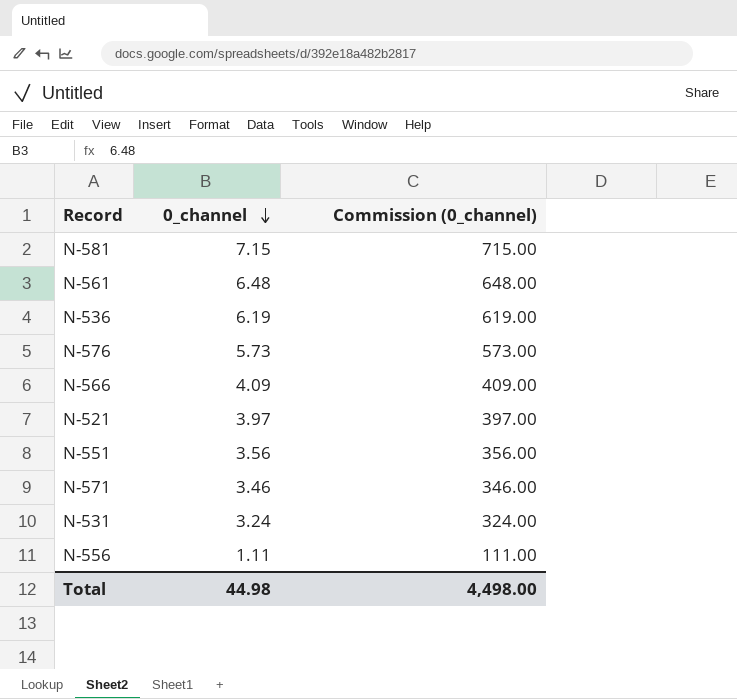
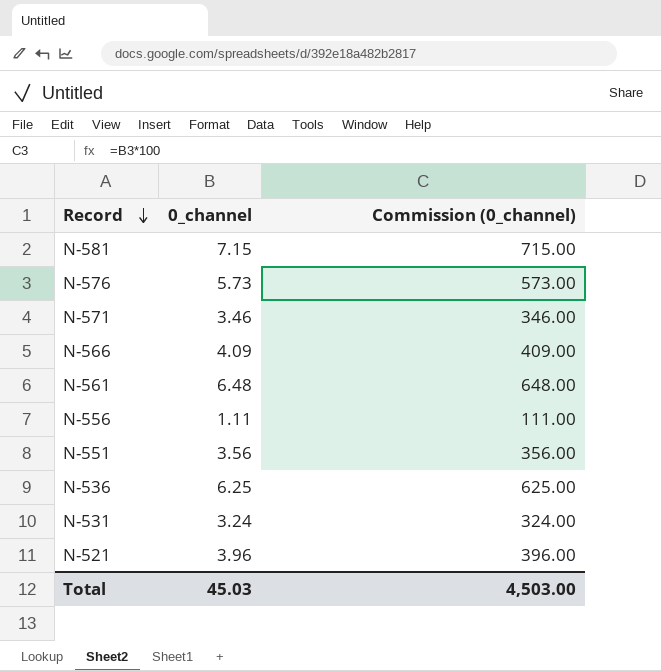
row order: 0_channel descending -> Record descending
N-536 | 0_channel: 6.19 -> 6.25
N-536 | Commission (0_channel): 619.00 -> 625.00
N-521 | 0_channel: 3.97 -> 3.96
N-521 | Commission (0_channel): 397.00 -> 396.00
Total | 0_channel: 44.98 -> 45.03
Total | Commission (0_channel): 4,498.00 -> 4,503.00

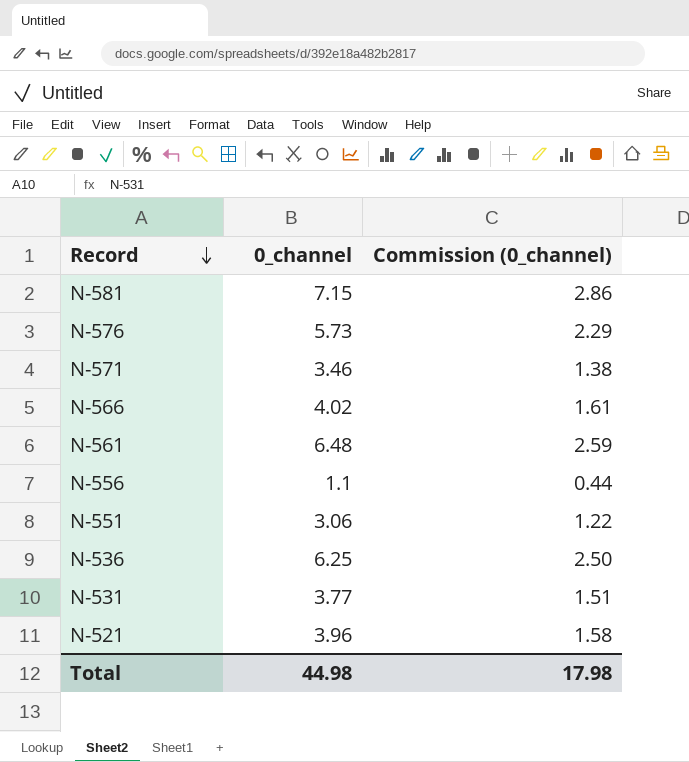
column Commission (0_channel) | formula: [0_channel] * 100 -> [0_channel] * 0.4
N-566 | 0_channel: 4.09 -> 4.02
N-556 | 0_channel: 1.11 -> 1.1
N-551 | 0_channel: 3.56 -> 3.06
N-531 | 0_channel: 3.24 -> 3.77
Total | 0_channel: 45.03 -> 44.98
Total | Commission (0_channel): 4,503.00 -> 17.98

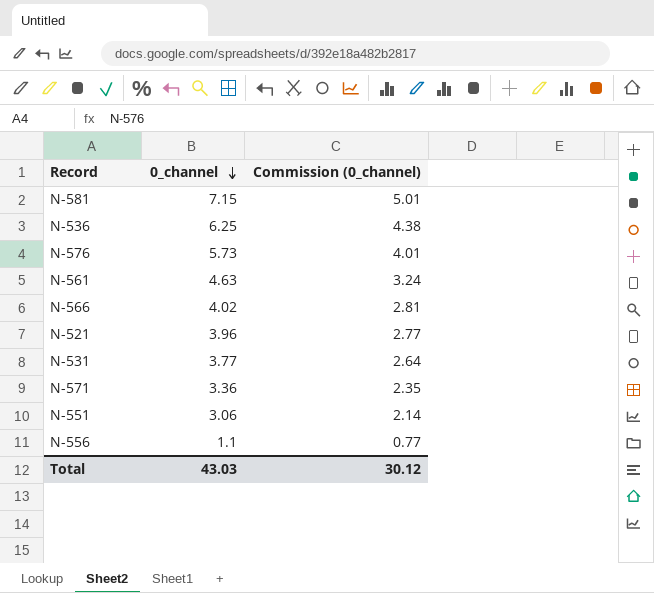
row order: Record descending -> 0_channel descending
column Commission (0_channel) | formula: [0_channel] * 0.4 -> [0_channel] * 0.7
N-561 | 0_channel: 6.48 -> 4.63
N-571 | 0_channel: 3.46 -> 3.36
Total | 0_channel: 44.98 -> 43.03
Total | Commission (0_channel): 17.98 -> 30.12

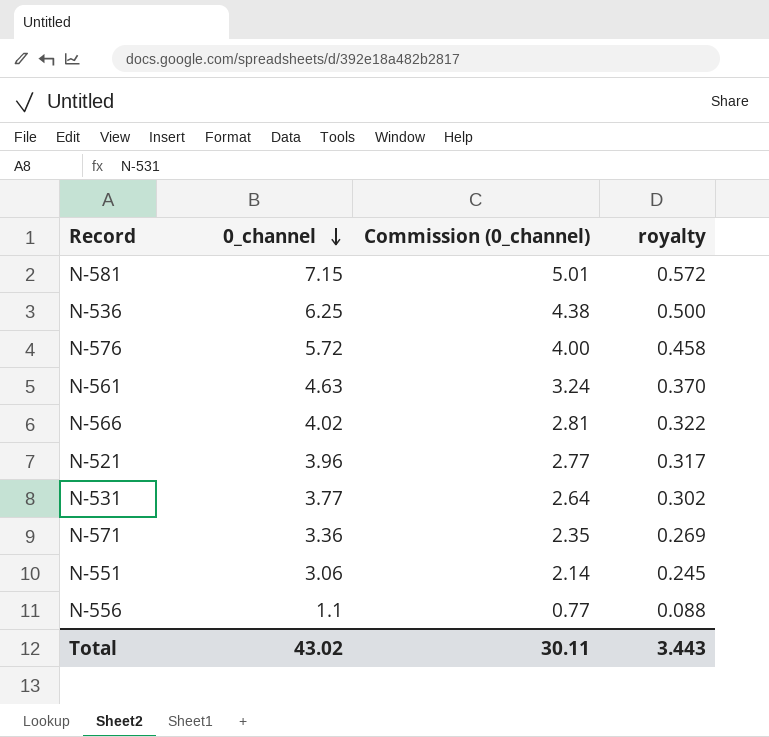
column royalty | formula: none -> [0_channel] * 0.08
N-576 | 0_channel: 5.73 -> 5.72
N-576 | Commission (0_channel): 4.01 -> 4.00
Total | 0_channel: 43.03 -> 43.02
Total | Commission (0_channel): 30.12 -> 30.11

